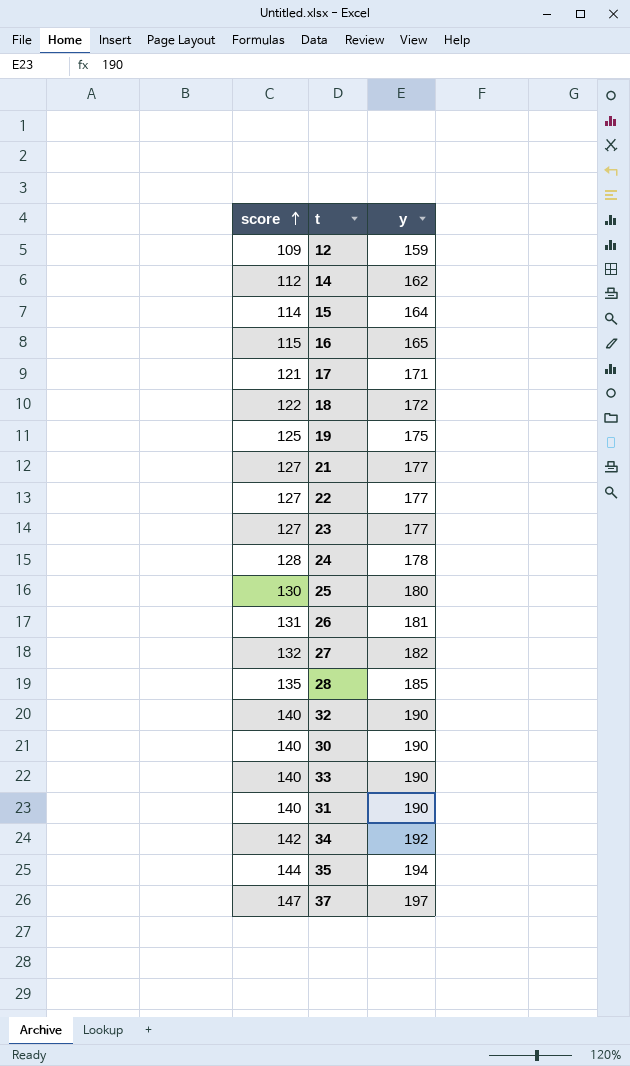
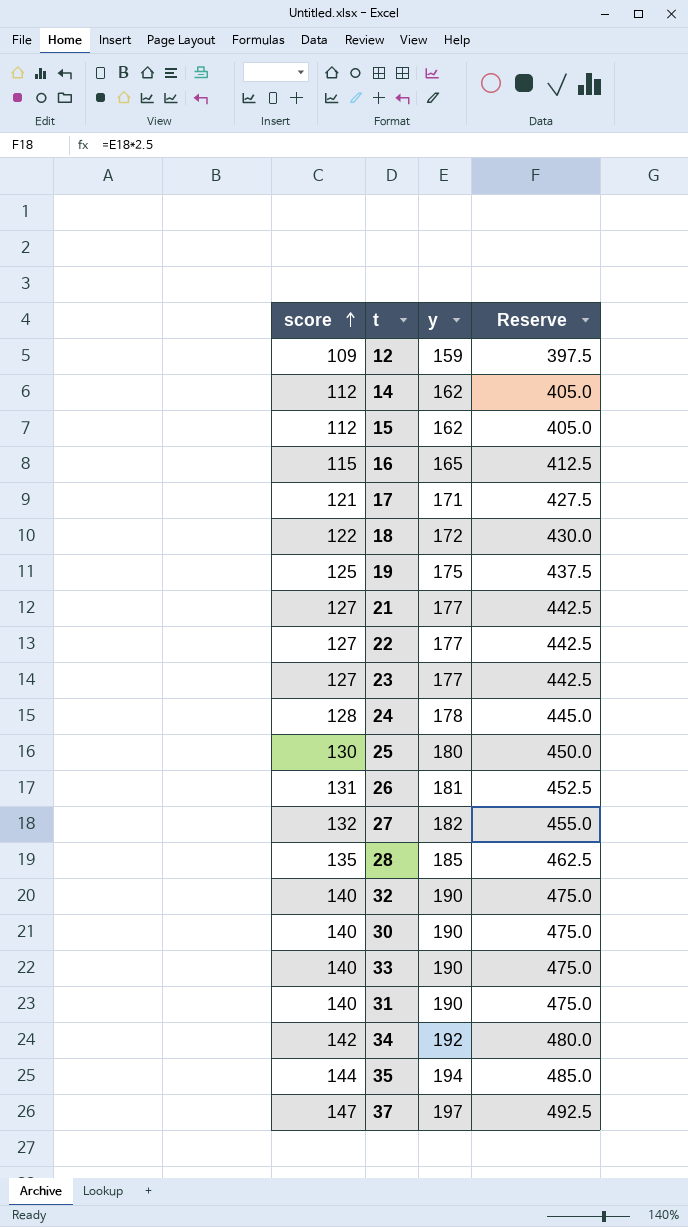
column Reserve | formula: none -> [y] * 2.5
15 | score: 114 -> 112
15 | y: 164 -> 162

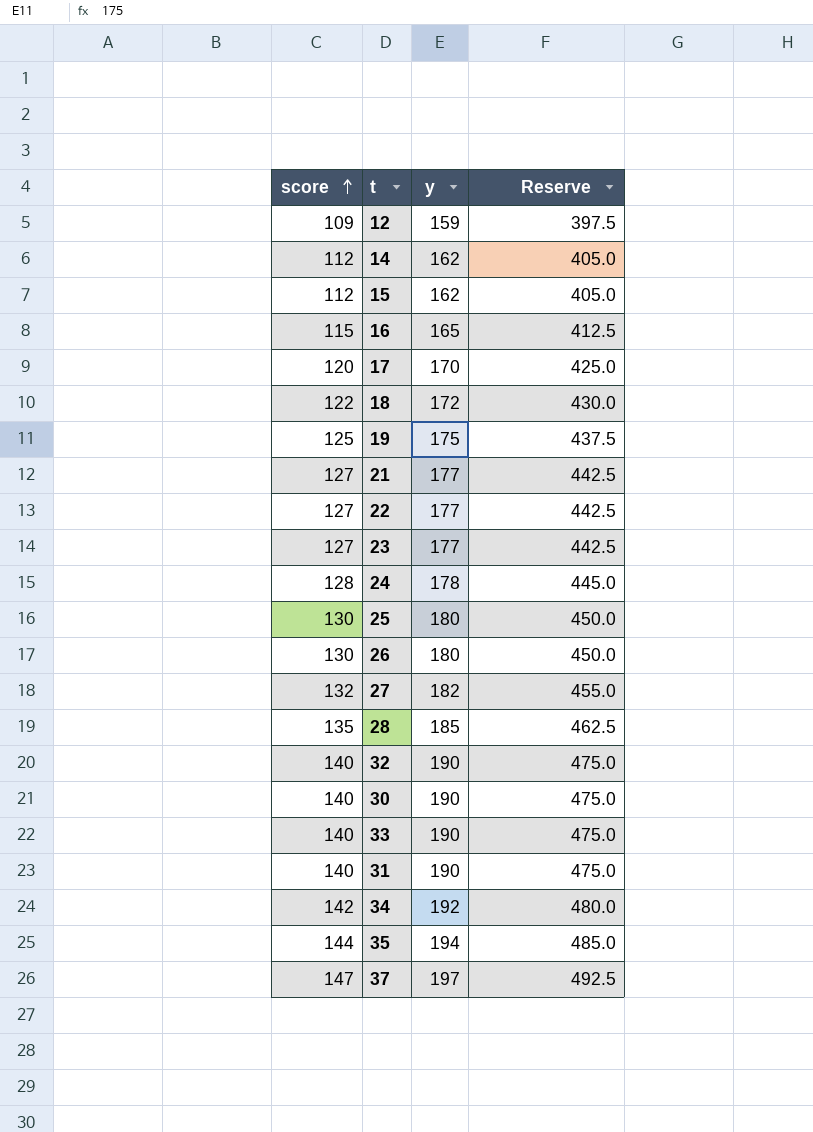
17 | score: 121 -> 120
17 | y: 171 -> 170
17 | Reserve: 427.5 -> 425.0
26 | score: 131 -> 130
26 | y: 181 -> 180
26 | Reserve: 452.5 -> 450.0

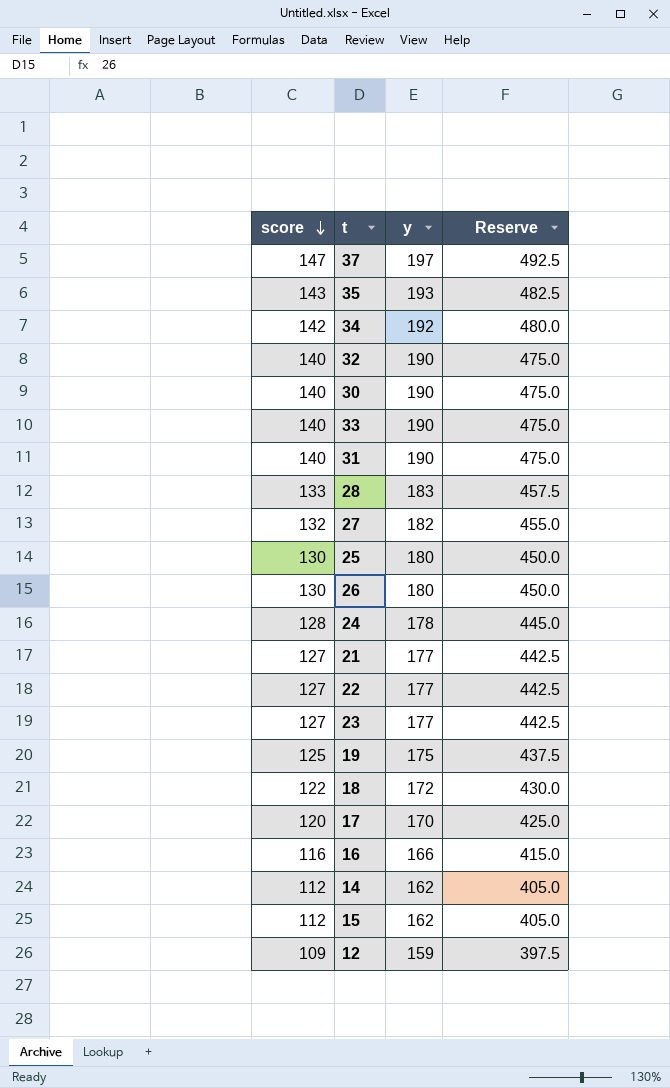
row order: score ascending -> score descending
35 | score: 144 -> 143
35 | y: 194 -> 193
35 | Reserve: 485.0 -> 482.5
28 | score: 135 -> 133
28 | y: 185 -> 183
28 | Reserve: 462.5 -> 457.5
16 | score: 115 -> 116
16 | y: 165 -> 166
16 | Reserve: 412.5 -> 415.0

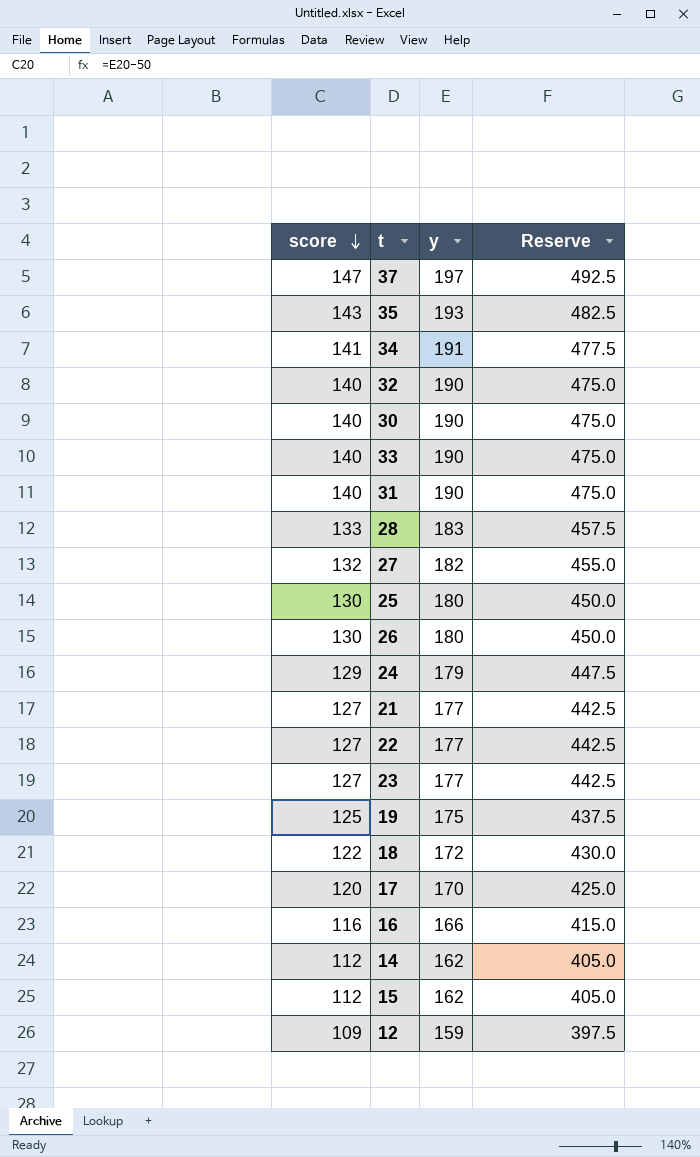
34 | score: 142 -> 141
34 | y: 192 -> 191
34 | Reserve: 480.0 -> 477.5
24 | score: 128 -> 129
24 | y: 178 -> 179
24 | Reserve: 445.0 -> 447.5

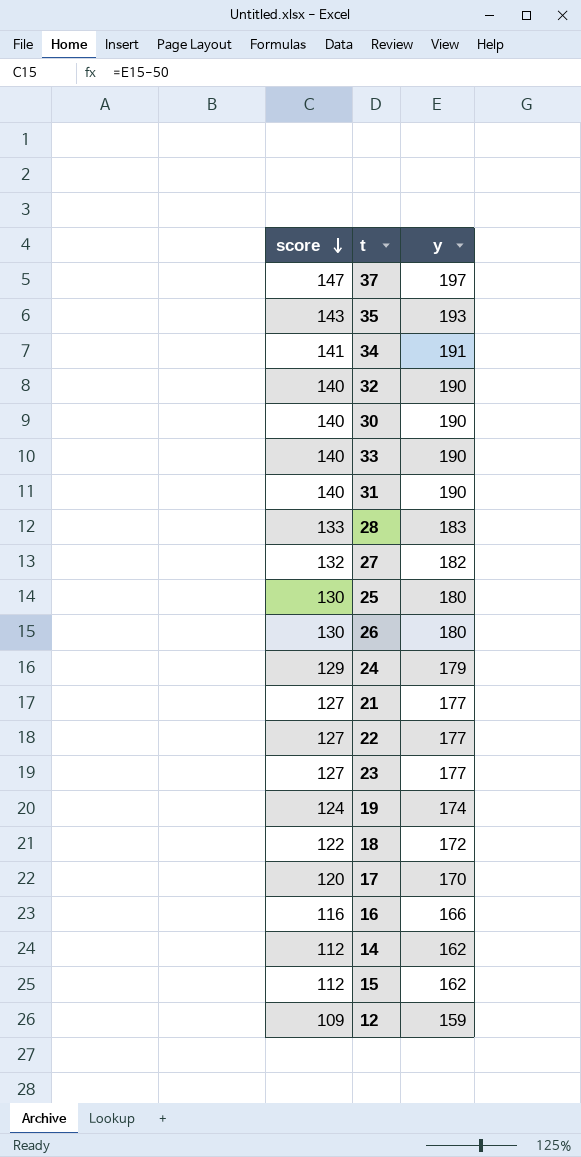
column Reserve | formula: [y] * 2.5 -> none
19 | score: 125 -> 124
19 | y: 175 -> 174

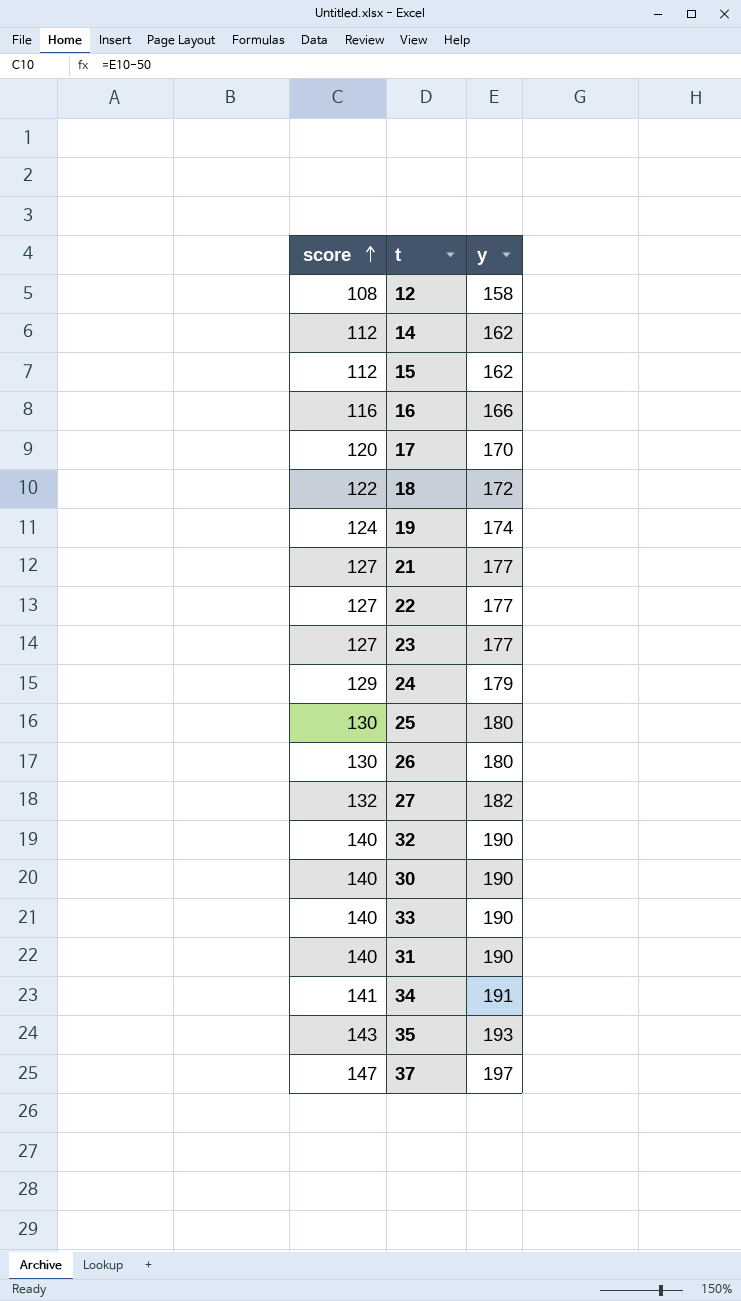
row order: score descending -> score ascending
row 28: 133 | 183 -> none
12 | score: 109 -> 108
12 | y: 159 -> 158

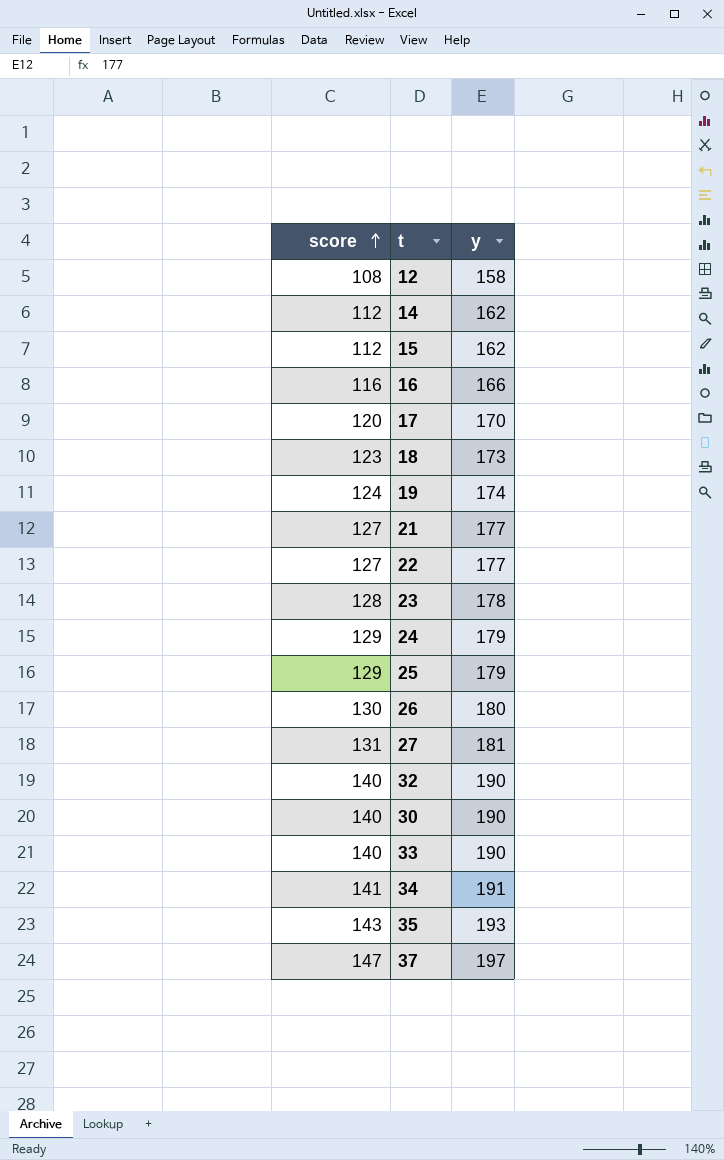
row 31: 140 | 190 -> none
18 | score: 122 -> 123
18 | y: 172 -> 173
23 | score: 127 -> 128
23 | y: 177 -> 178
25 | score: 130 -> 129
25 | y: 180 -> 179
27 | score: 132 -> 131
27 | y: 182 -> 181

